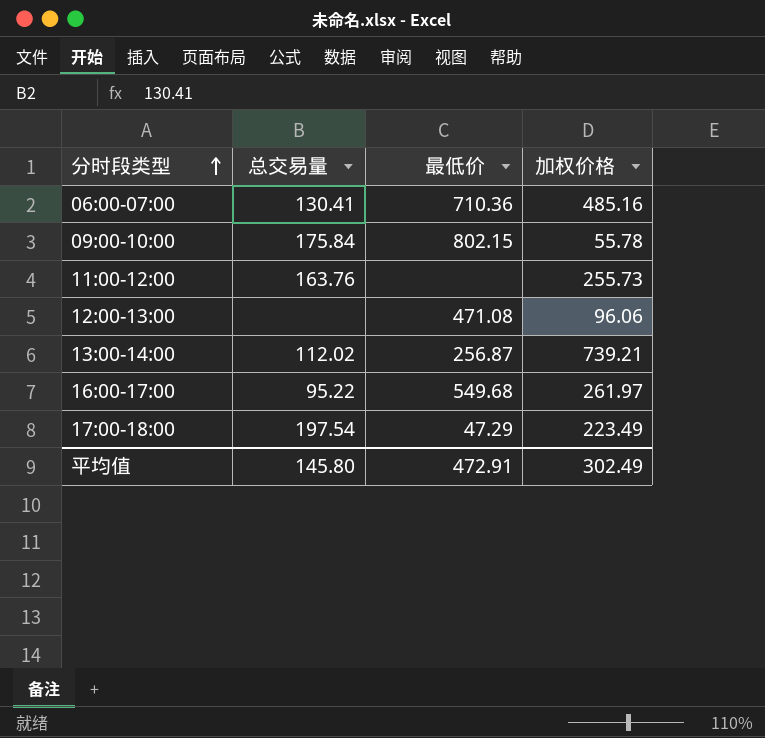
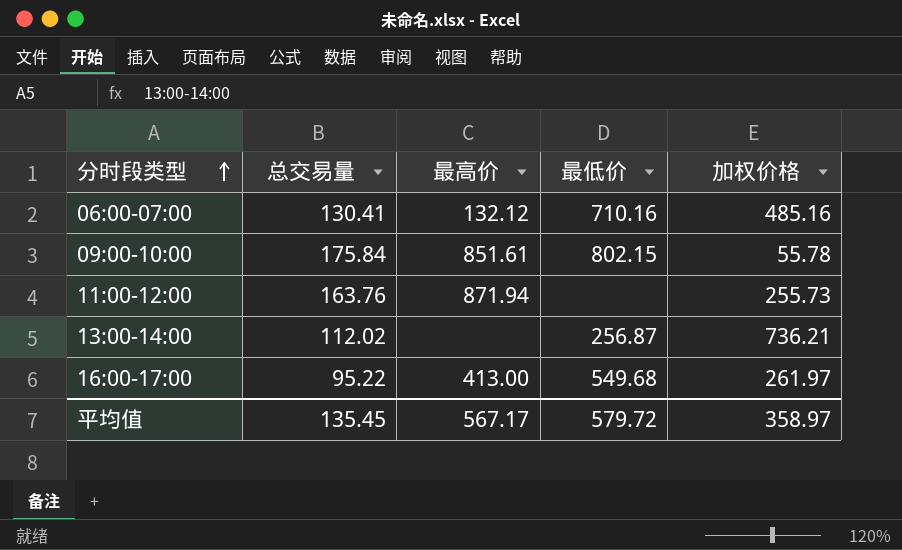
column 最高价 | position: none -> 3
row 12:00-13:00: none | 471.08 | 96.06 -> none
row 17:00-18:00: 197.54 | 47.29 | 223.49 -> none
06:00-07:00 | 最低价: 710.36 -> 710.16
13:00-14:00 | 加权价格: 739.21 -> 736.21
平均值 | 总交易量: 145.80 -> 135.45
平均值 | 最低价: 472.91 -> 579.72
平均值 | 加权价格: 302.49 -> 358.97

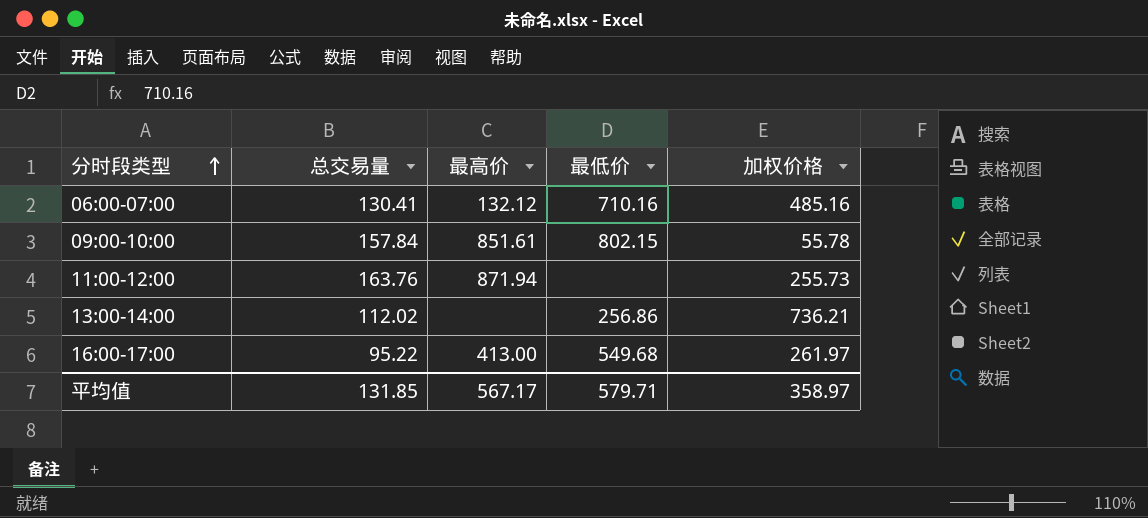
09:00-10:00 | 总交易量: 175.84 -> 157.84
13:00-14:00 | 最低价: 256.87 -> 256.86
平均值 | 总交易量: 135.45 -> 131.85
平均值 | 最低价: 579.72 -> 579.71

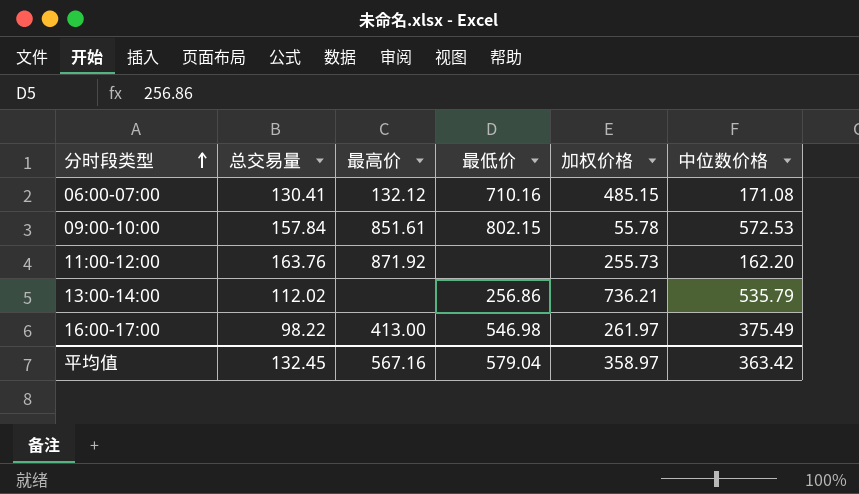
column 中位数价格 | position: none -> 6
06:00-07:00 | 加权价格: 485.16 -> 485.15
11:00-12:00 | 最高价: 871.94 -> 871.92
16:00-17:00 | 总交易量: 95.22 -> 98.22
16:00-17:00 | 最低价: 549.68 -> 546.98
平均值 | 总交易量: 131.85 -> 132.45
平均值 | 最高价: 567.17 -> 567.16
平均值 | 最低价: 579.71 -> 579.04

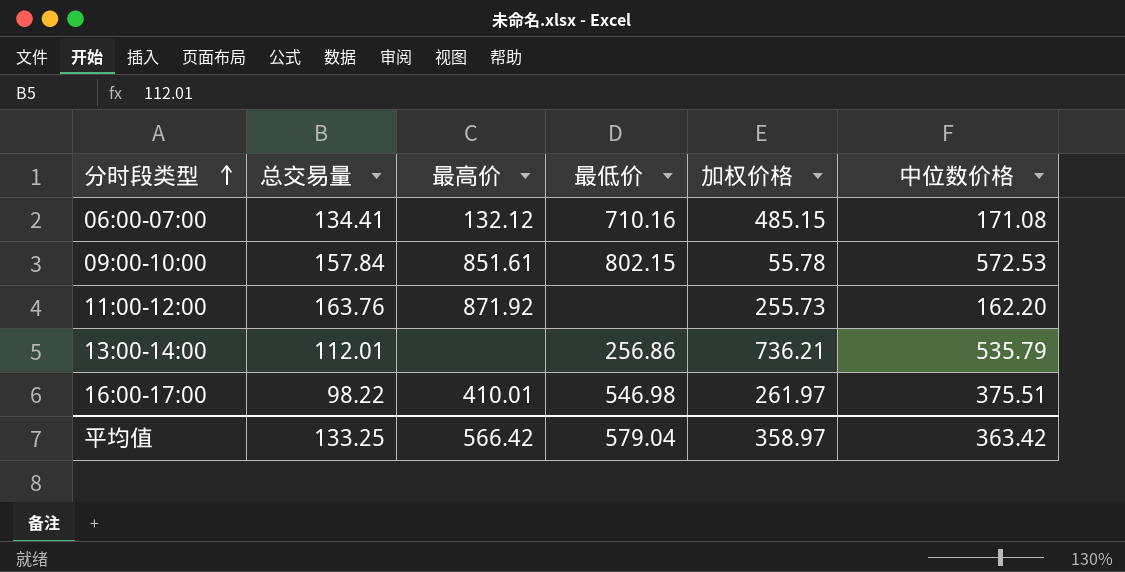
06:00-07:00 | 总交易量: 130.41 -> 134.41
13:00-14:00 | 总交易量: 112.02 -> 112.01
16:00-17:00 | 最高价: 413.00 -> 410.01
16:00-17:00 | 中位数价格: 375.49 -> 375.51
平均值 | 总交易量: 132.45 -> 133.25
平均值 | 最高价: 567.16 -> 566.42

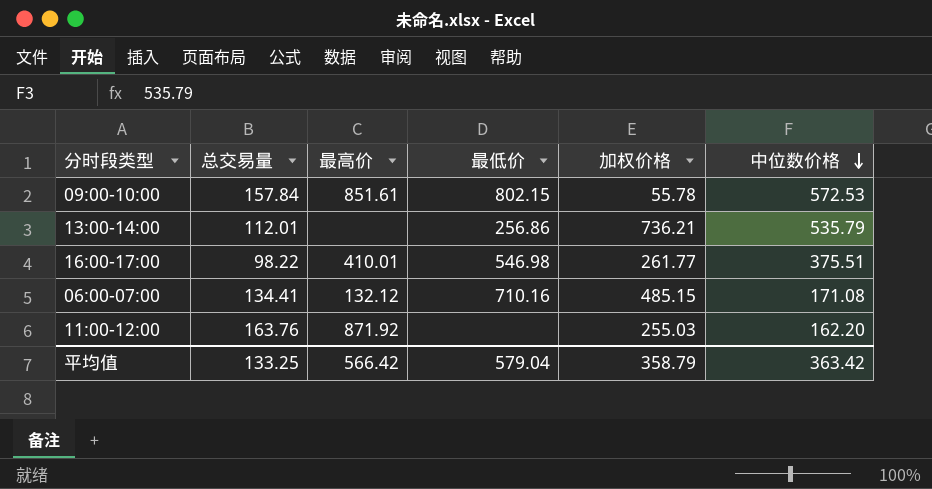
row order: 分时段类型 ascending -> 中位数价格 descending
16:00-17:00 | 加权价格: 261.97 -> 261.77
11:00-12:00 | 加权价格: 255.73 -> 255.03
平均值 | 加权价格: 358.97 -> 358.79

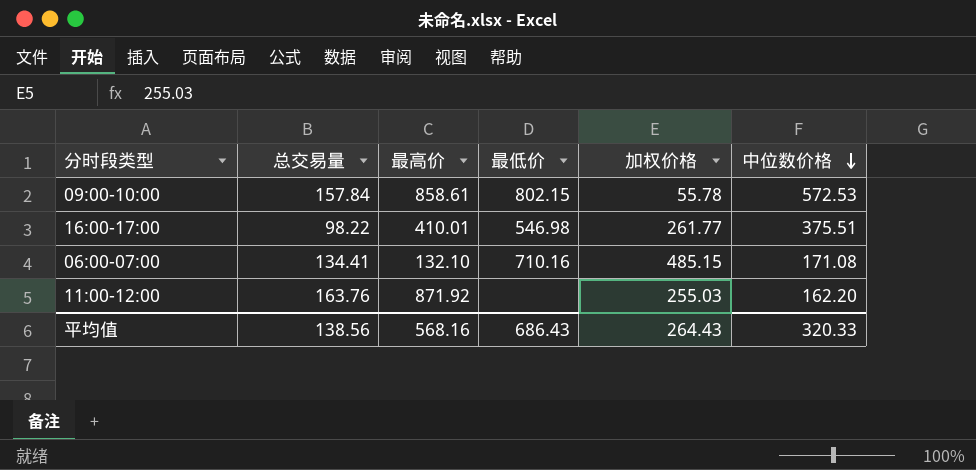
row 13:00-14:00: 112.01 | none | 256.86 | 736.21 | 535.79 -> none
09:00-10:00 | 最高价: 851.61 -> 858.61
06:00-07:00 | 最高价: 132.12 -> 132.10
平均值 | 总交易量: 133.25 -> 138.56
平均值 | 最高价: 566.42 -> 568.16
平均值 | 最低价: 579.04 -> 686.43
平均值 | 加权价格: 358.79 -> 264.43
平均值 | 中位数价格: 363.42 -> 320.33

